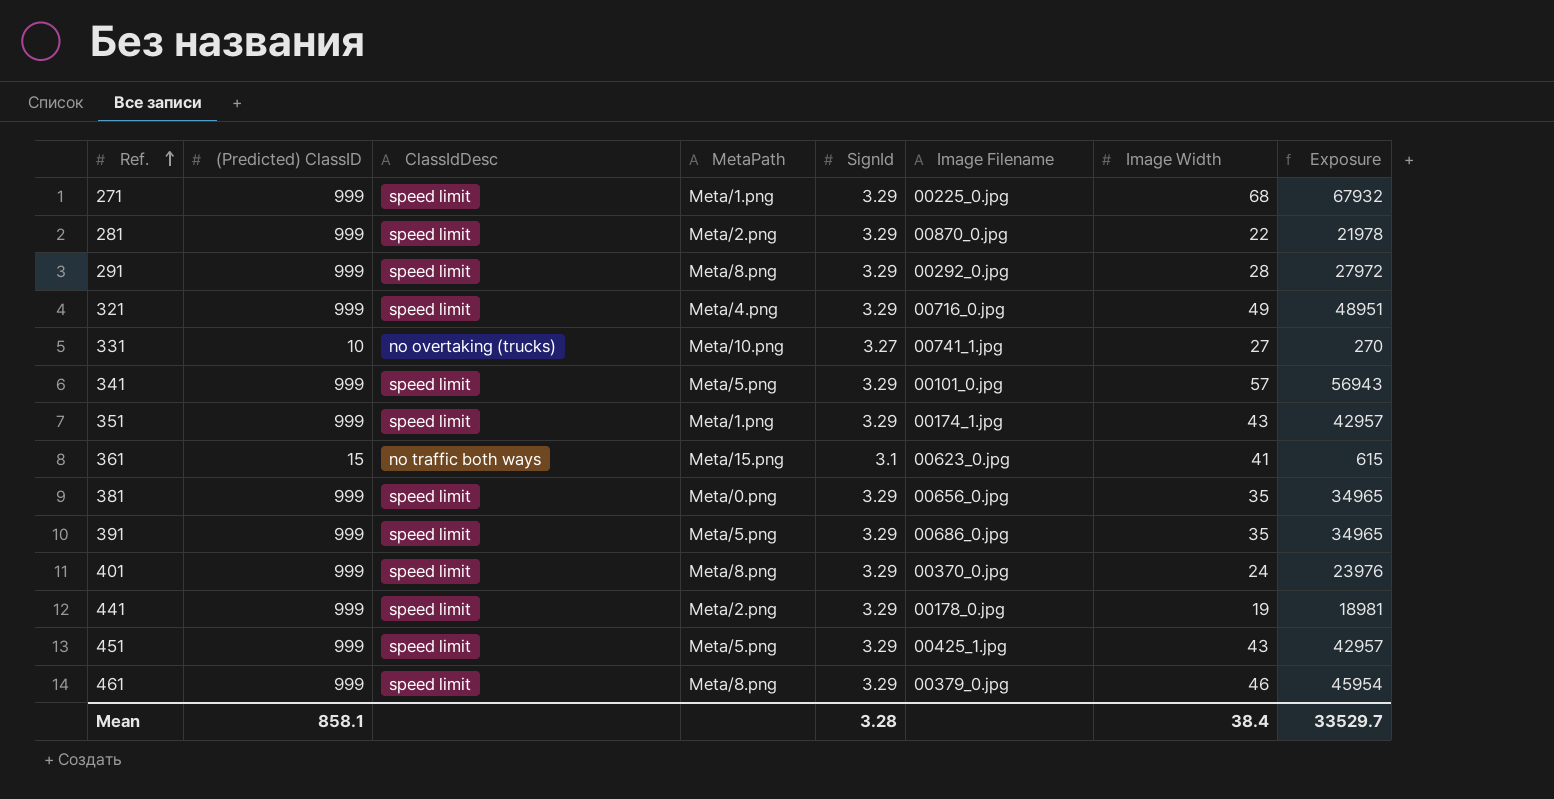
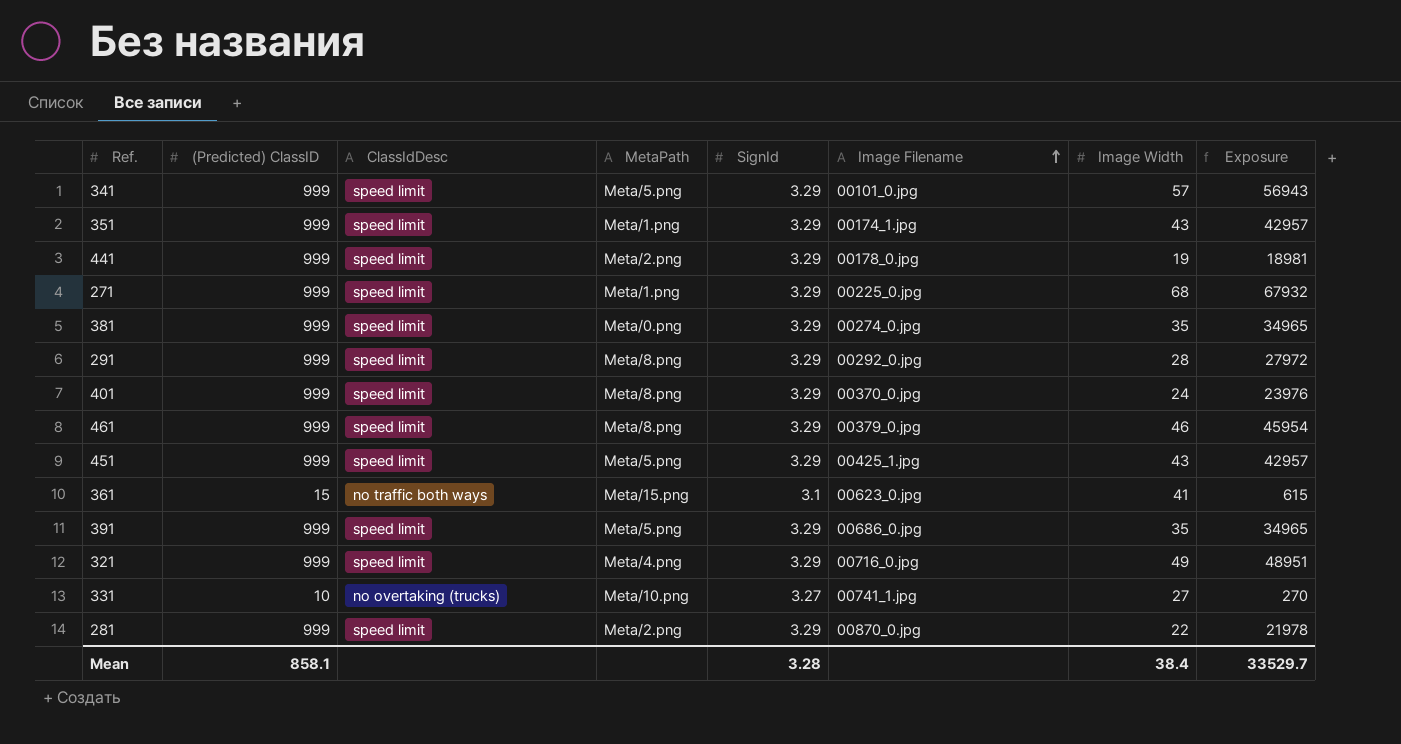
row order: Ref. ascending -> Image Filename ascending
381 | Image Filename: 00656_0.jpg -> 00274_0.jpg

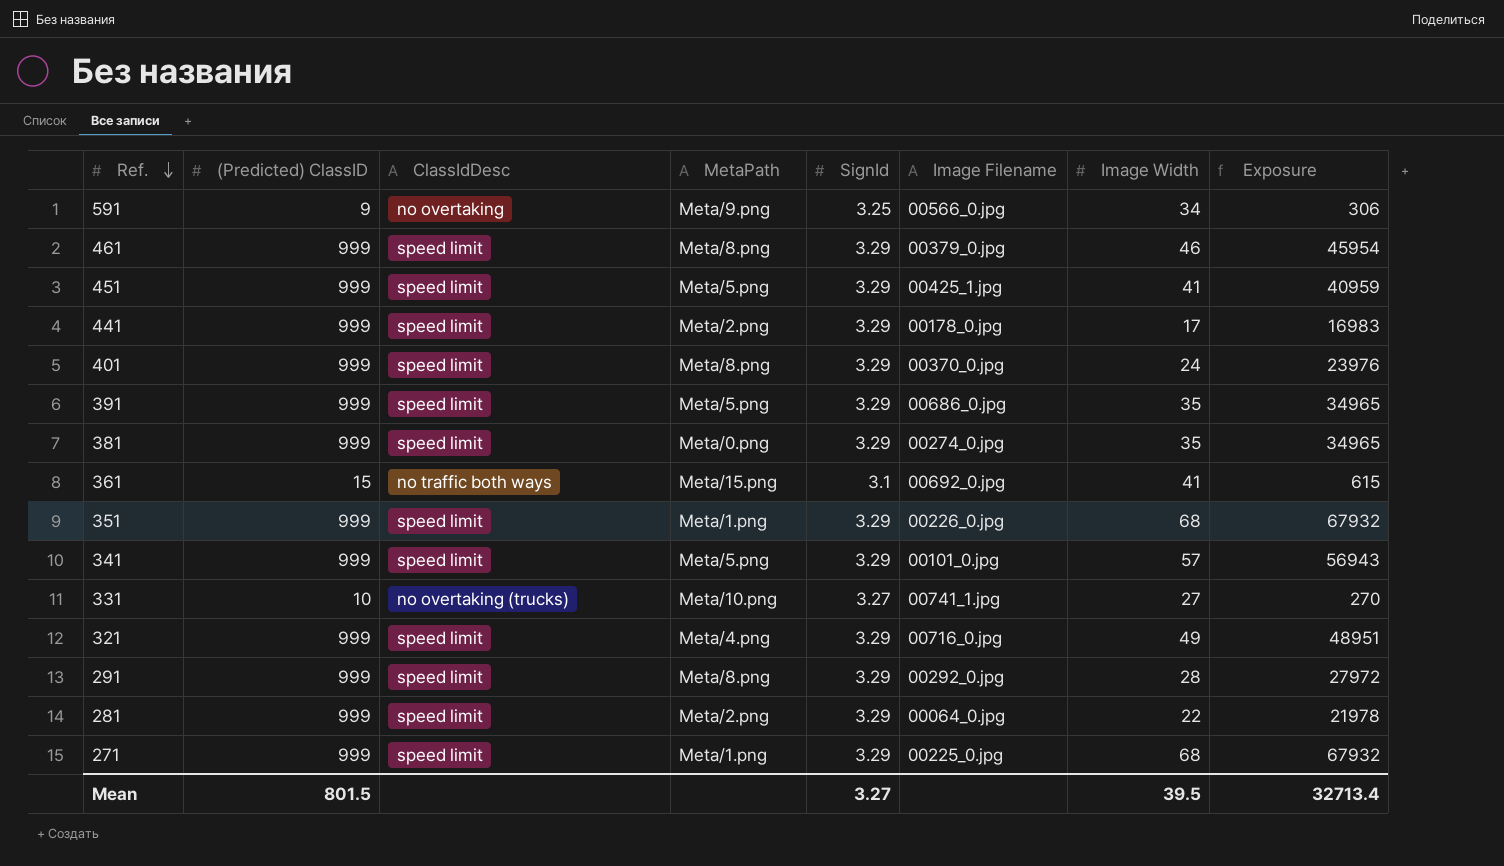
row order: Image Filename ascending -> Ref. descending
row 591: none -> 9 | no overtaking | Meta/9.png | 3.25 | 00566_0.jpg | 34 | 306
451 | Image Width: 43 -> 41
451 | Exposure: 42957 -> 40959
441 | Image Width: 19 -> 17
441 | Exposure: 18981 -> 16983
361 | Image Filename: 00623_0.jpg -> 00692_0.jpg
351 | Image Filename: 00174_1.jpg -> 00226_0.jpg
351 | Image Width: 43 -> 68
351 | Exposure: 42957 -> 67932
281 | Image Filename: 00870_0.jpg -> 00064_0.jpg
Mean | (Predicted) ClassID: 858.1 -> 801.5
Mean | SignId: 3.28 -> 3.27
Mean | Image Width: 38.4 -> 39.5
Mean | Exposure: 33529.7 -> 32713.4

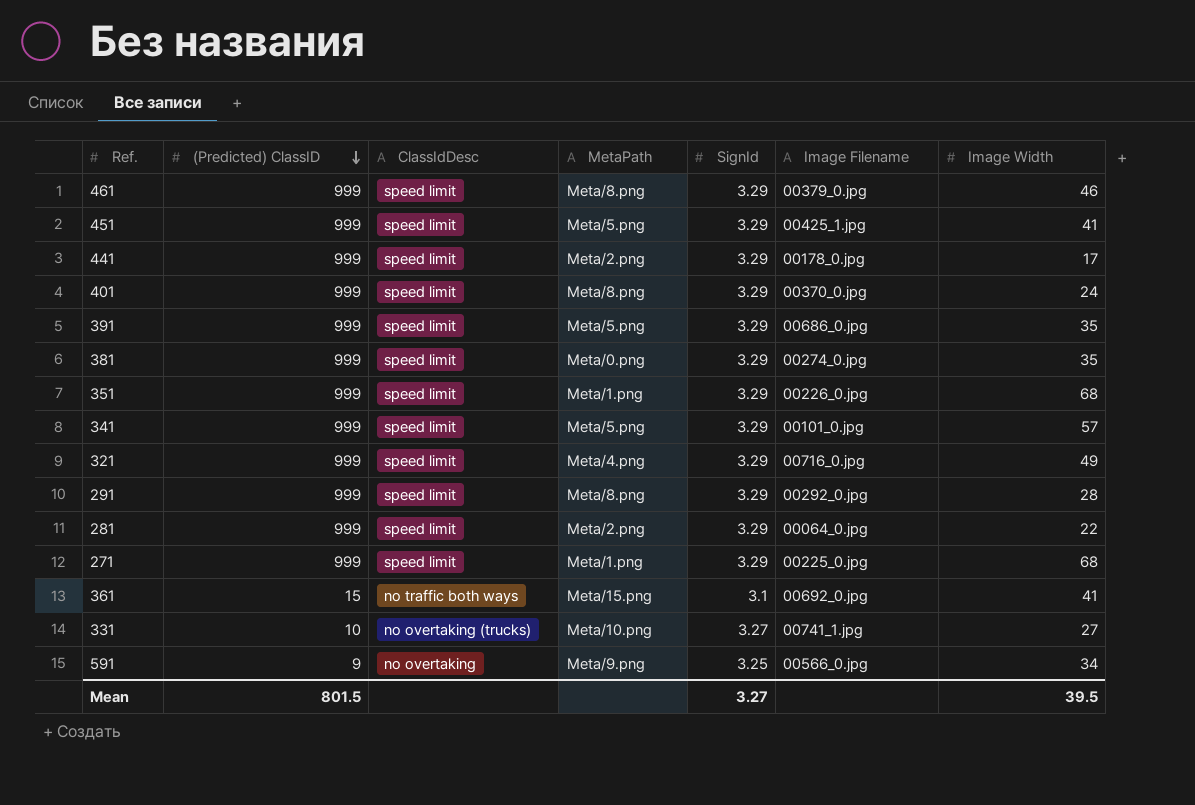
row order: Ref. descending -> (Predicted) ClassID descending
column Exposure | formula: [(Predicted) ClassID] * [Image Width] -> none

